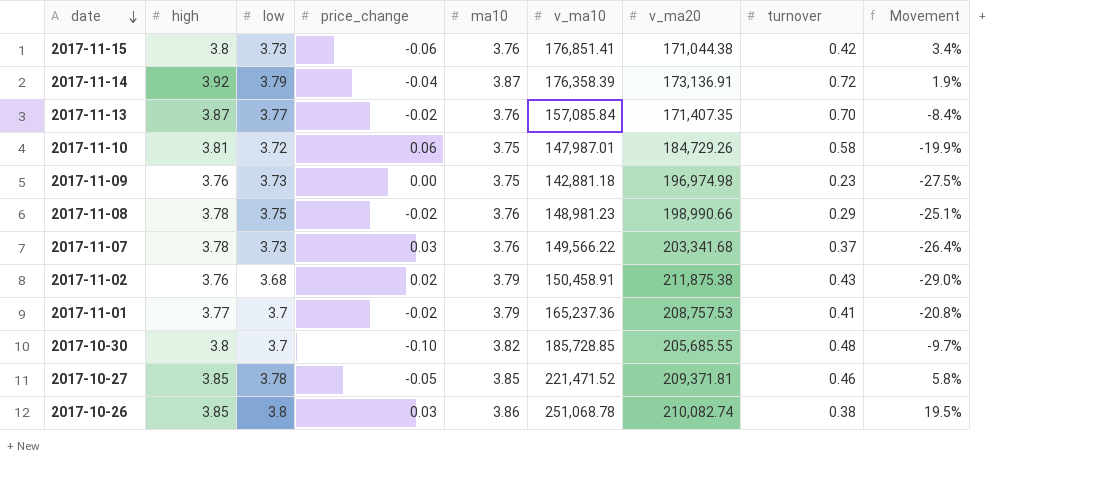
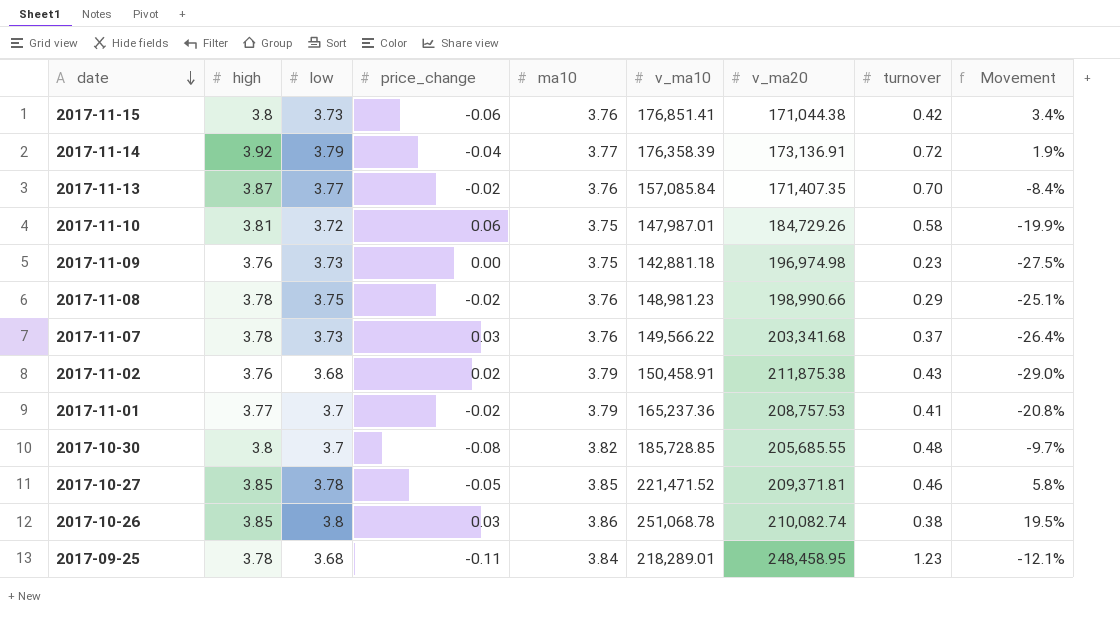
2017-11-14 | ma10: 3.87 -> 3.77
2017-10-30 | price_change: -0.10 -> -0.08
row 2017-09-25: none -> 3.78 | 3.68 | -0.11 | 3.84 | 218,289.01 | 248,458.95 | 1.23 | -12.1%

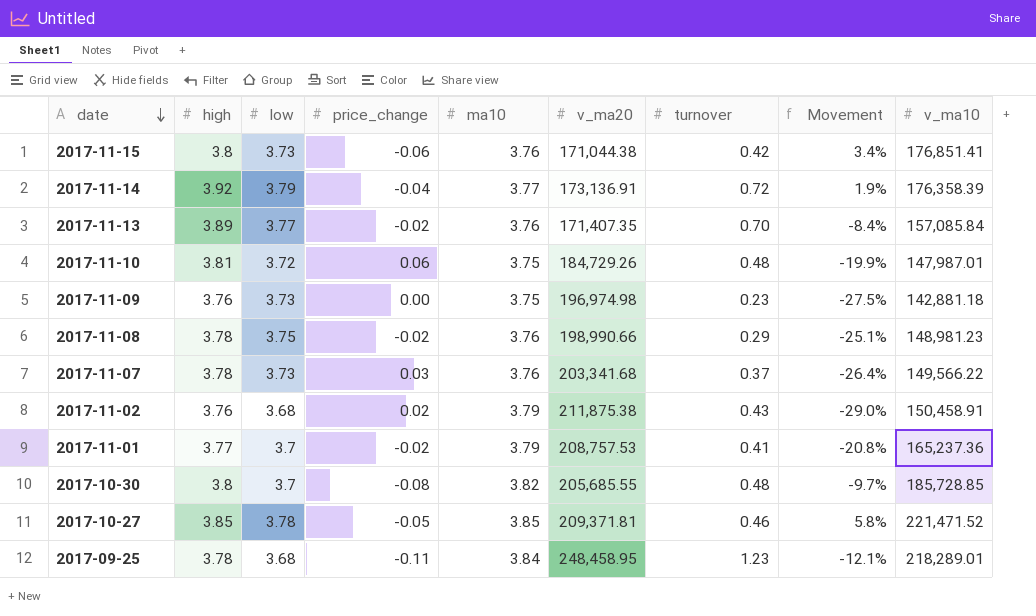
column v_ma10 | position: 6 -> 9
row 2017-10-26: 3.85 | 3.8 | 0.03 | 3.86 | 251,068.78 | 210,082.74 | 0.38 | 19.5% -> none
2017-11-13 | high: 3.87 -> 3.89
2017-11-10 | turnover: 0.58 -> 0.48

